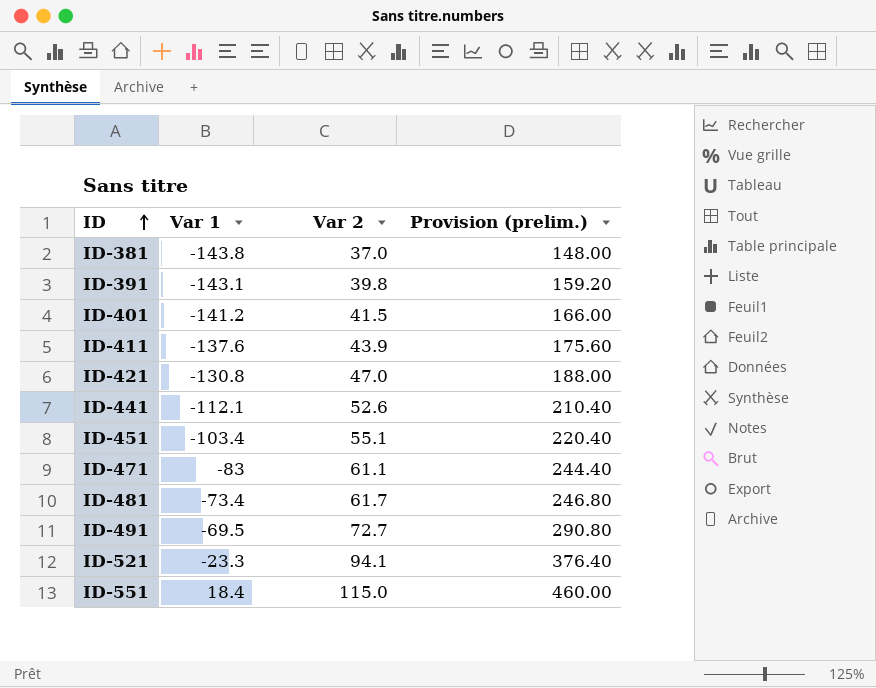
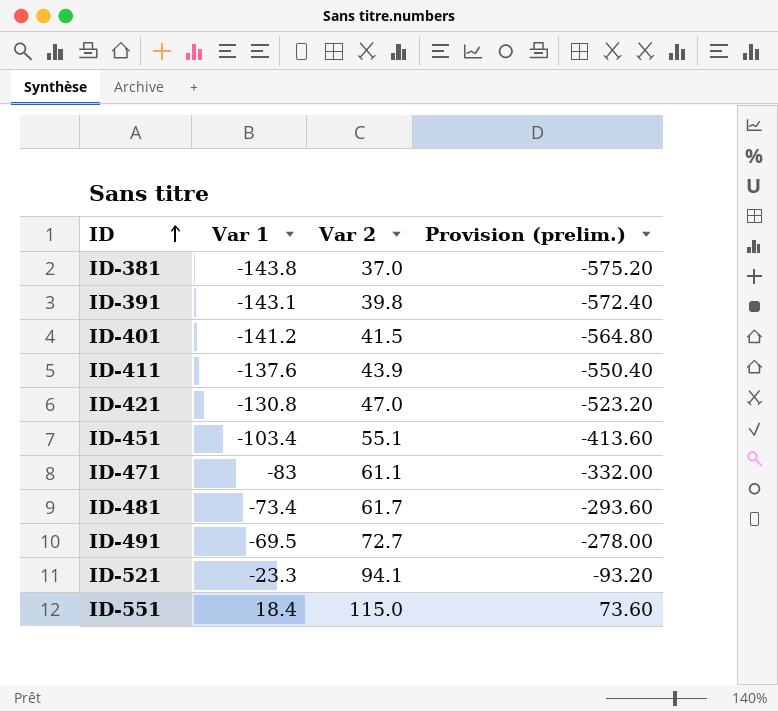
column Provision (prelim.) | formula: [Var 2] * 4 -> [Var 1] * 4
row ID-441: -112.1 | 52.6 | 210.40 -> none

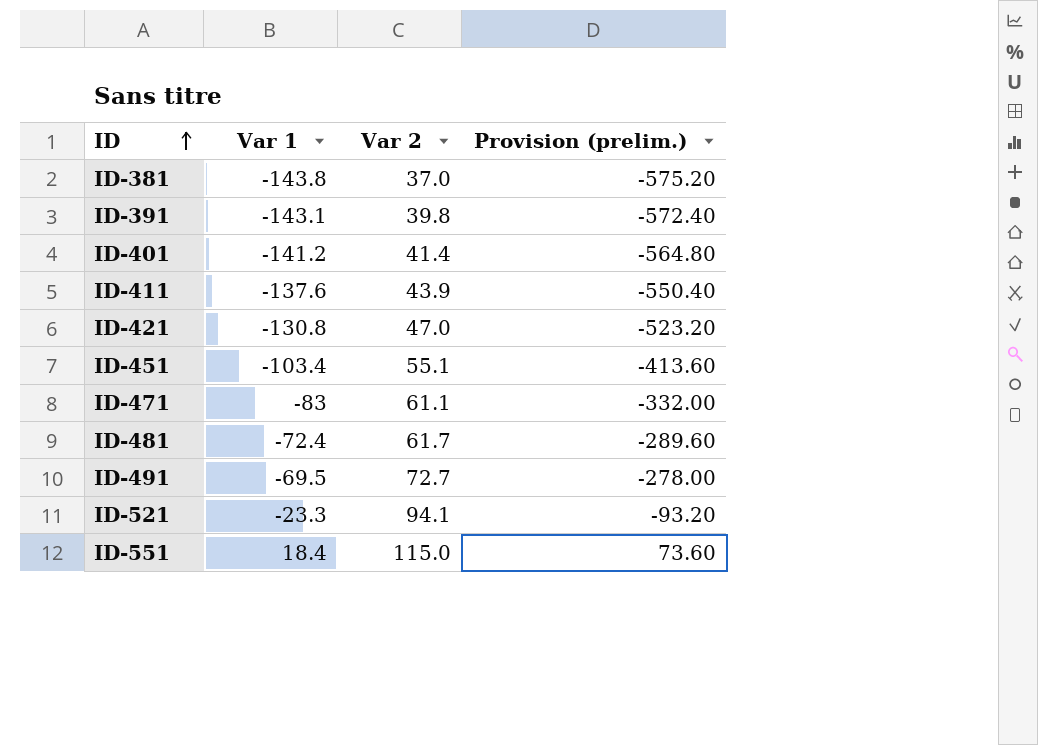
ID-401 | Var 2: 41.5 -> 41.4
ID-481 | Var 1: -73.4 -> -72.4
ID-481 | Provision (prelim.): -293.60 -> -289.60

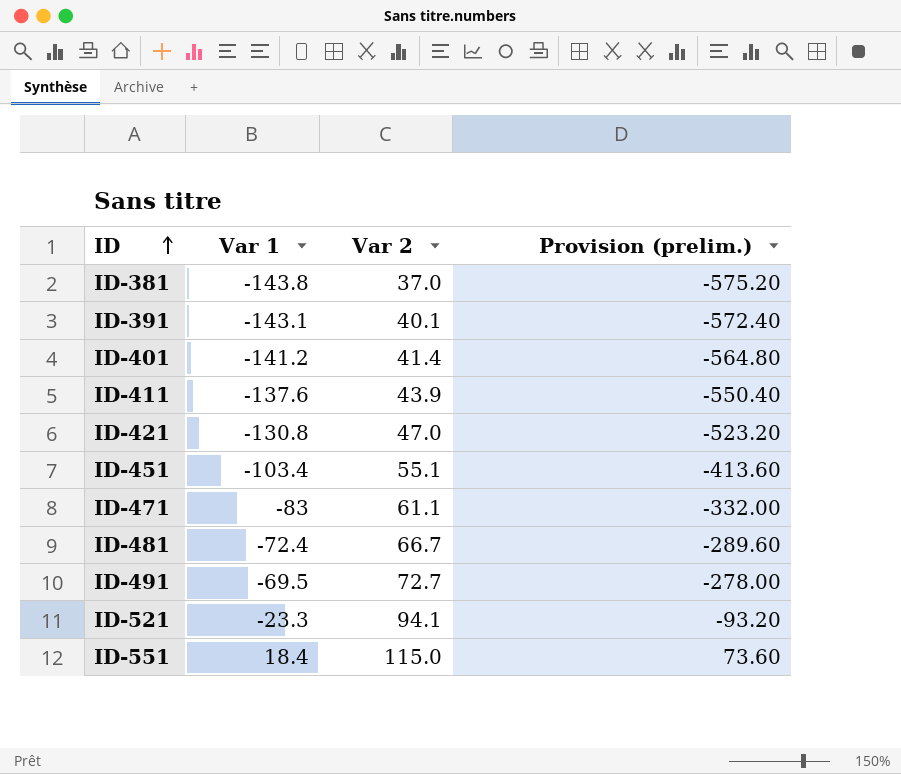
ID-391 | Var 2: 39.8 -> 40.1
ID-481 | Var 2: 61.7 -> 66.7

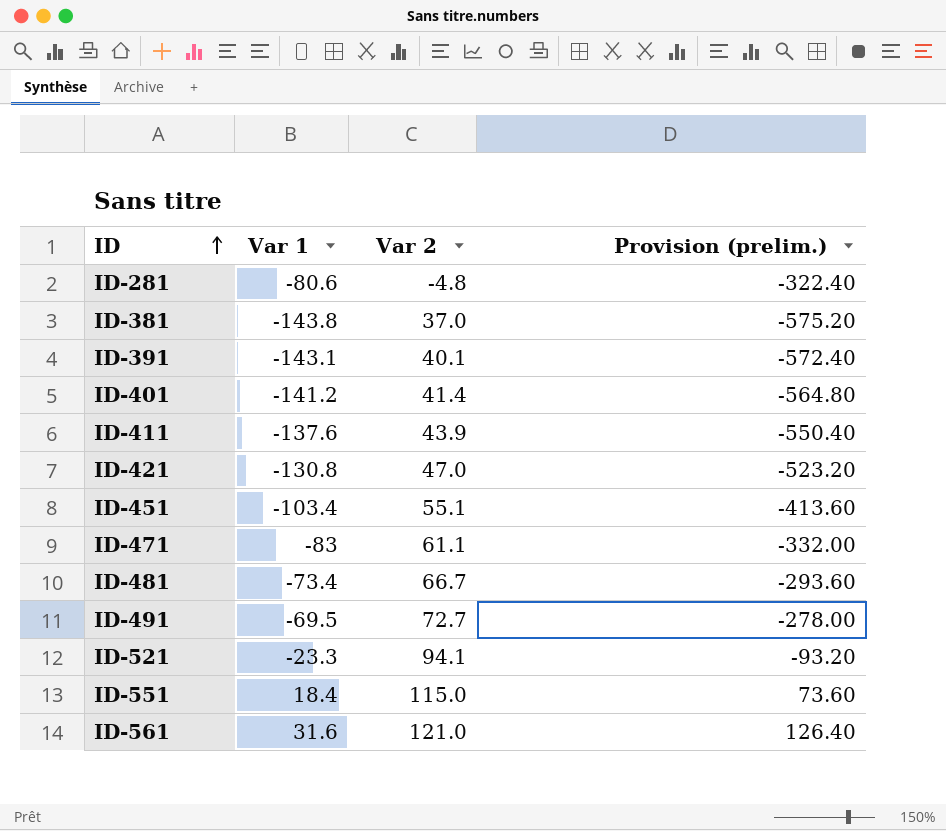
row ID-281: none -> -80.6 | -4.8 | -322.40
ID-481 | Var 1: -72.4 -> -73.4
ID-481 | Provision (prelim.): -289.60 -> -293.60
row ID-561: none -> 31.6 | 121.0 | 126.40

